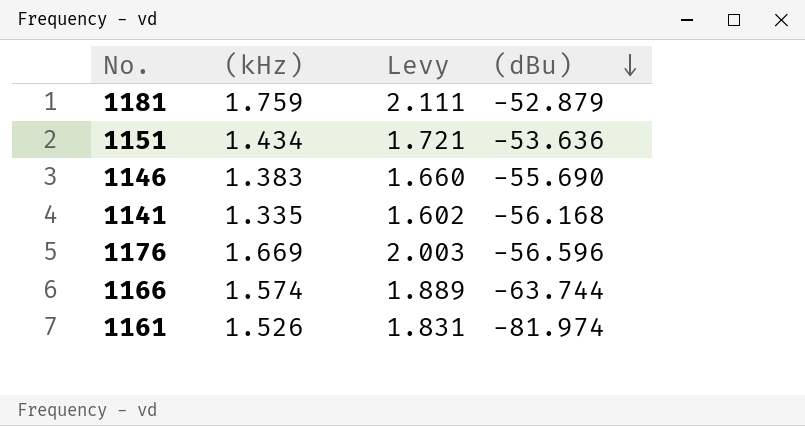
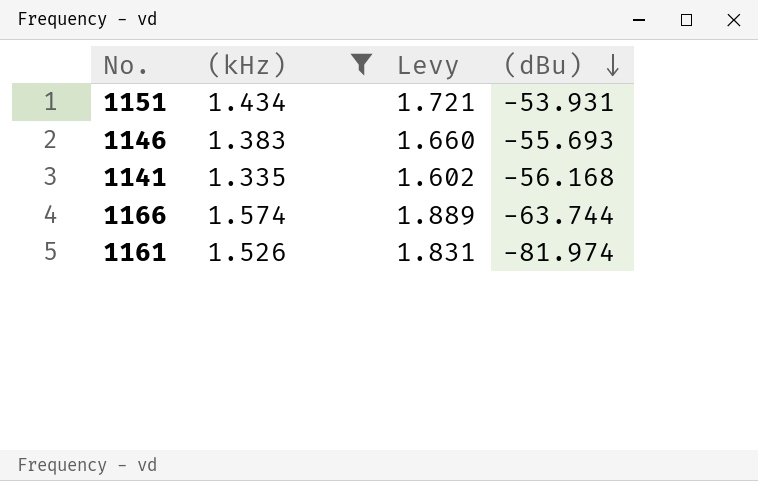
filter: none -> (kHz) <= 1.574
1151 | (dBu): -53.636 -> -53.931
1146 | (dBu): -55.690 -> -55.693

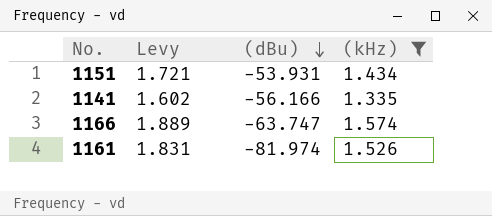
column (kHz) | position: 2 -> 4
row 1146: 1.383 | 1.660 | -55.693 -> none
1141 | (dBu): -56.168 -> -56.166
1166 | (dBu): -63.744 -> -63.747

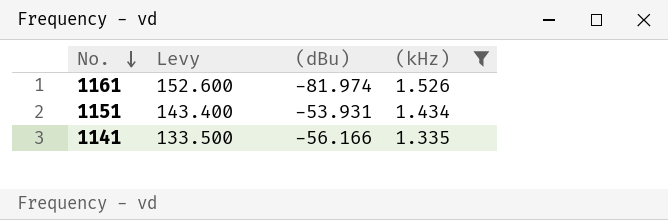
row order: (dBu) descending -> No. descending
column Levy | formula: [(kHz)] * 1.2 -> [(kHz)] * 100
row 1166: 1.889 | -63.747 | 1.574 -> none

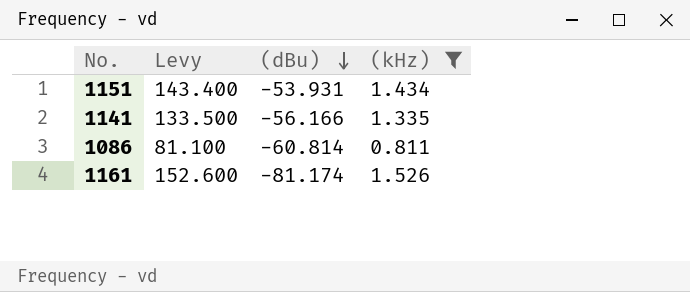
row order: No. descending -> (dBu) descending
row 1086: none -> 81.100 | -60.814 | 0.811
1161 | (dBu): -81.974 -> -81.174

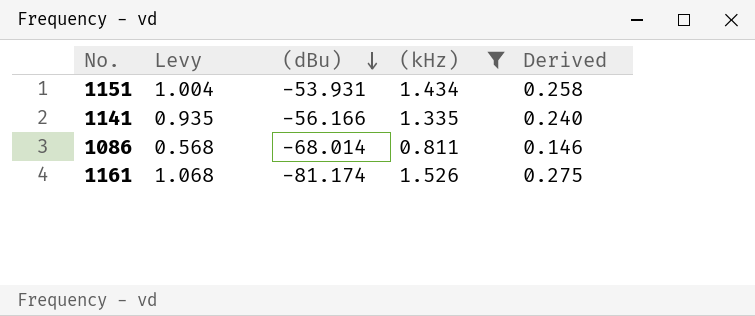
column Levy | formula: [(kHz)] * 100 -> [(kHz)] * 0.7
column Derived | formula: none -> [(kHz)] * 0.18
1086 | (dBu): -60.814 -> -68.014

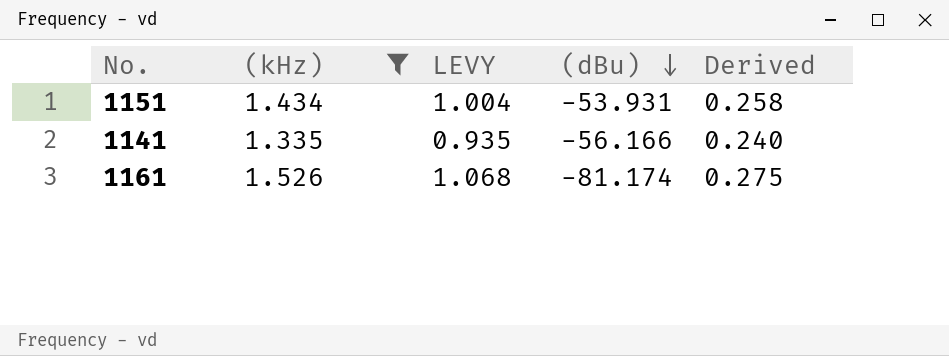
column (kHz) | position: 4 -> 2
column name: Levy -> LEVY
row 1086: 0.568 | -68.014 | 0.811 | 0.146 -> none

